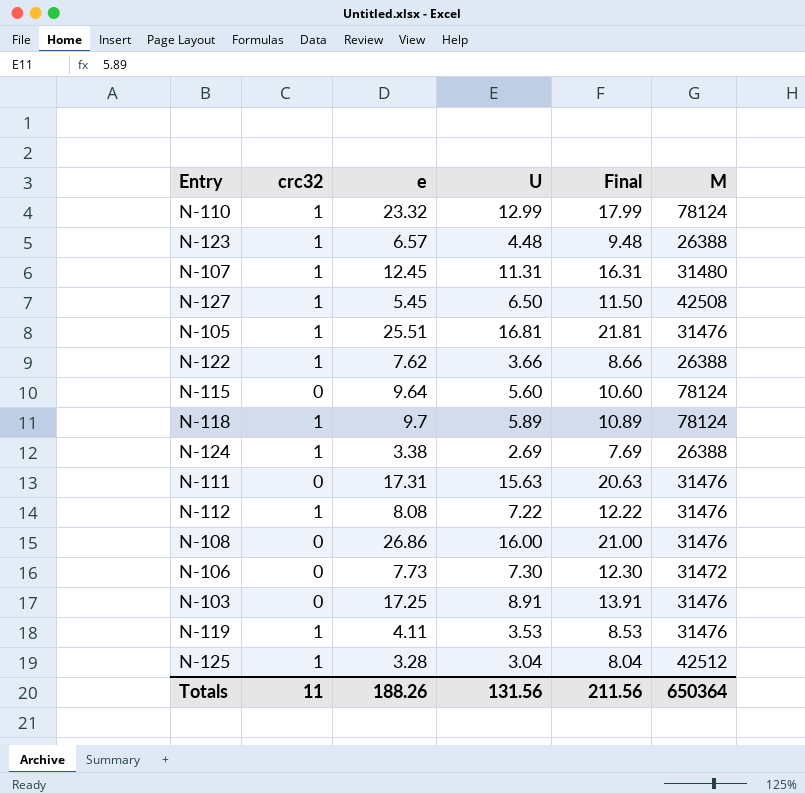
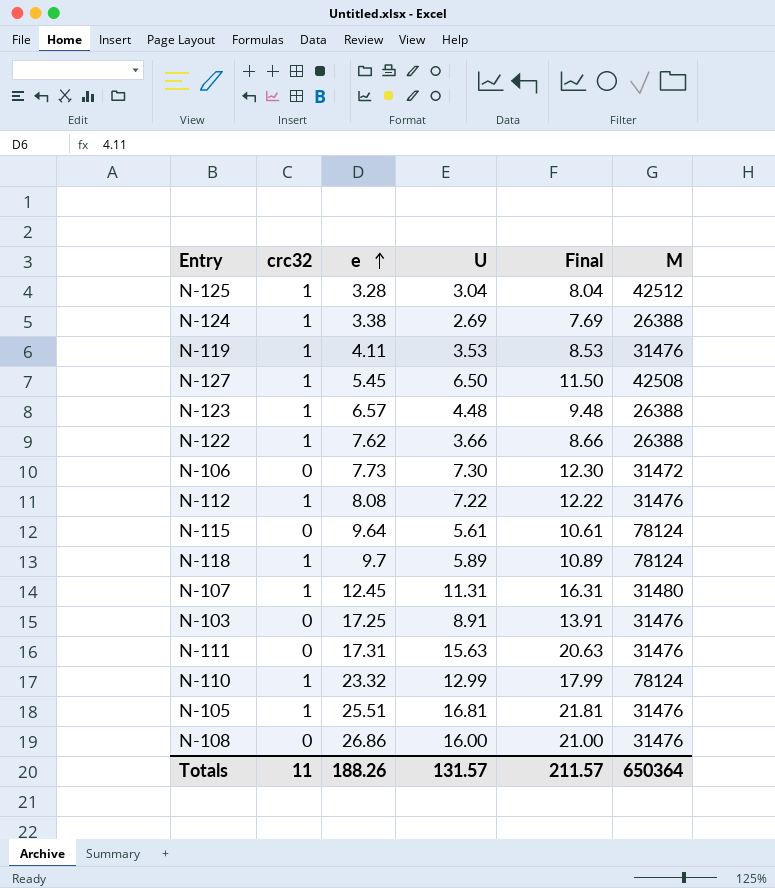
row order: none -> e ascending
N-115 | U: 5.60 -> 5.61
N-115 | Final: 10.60 -> 10.61
Totals | U: 131.56 -> 131.57
Totals | Final: 211.56 -> 211.57

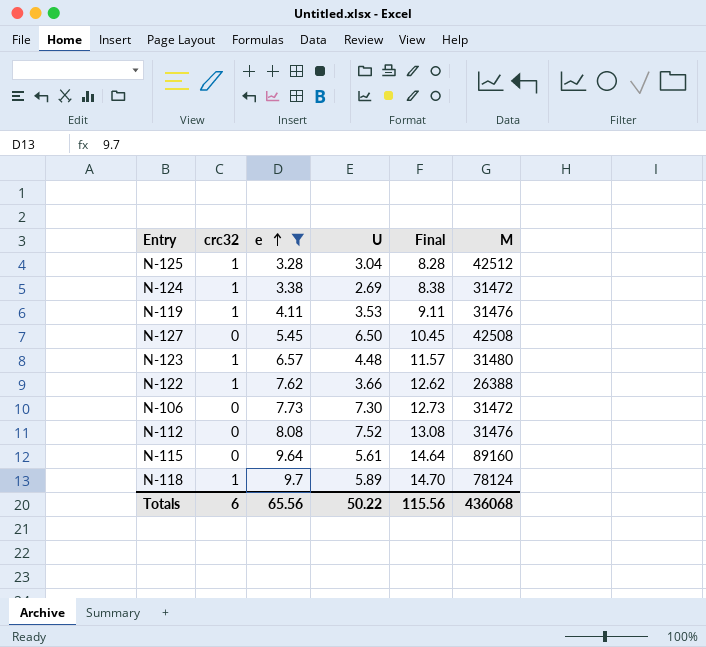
filter: none -> e <= 9.7
column Final | formula: [U] + 5 -> [e] + 5
N-124 | M: 26388 -> 31472
N-127 | crc32: 1 -> 0
N-123 | M: 26388 -> 31480
N-112 | crc32: 1 -> 0
N-112 | U: 7.22 -> 7.52
N-115 | M: 78124 -> 89160
Totals | crc32: 11 -> 6
Totals | e: 188.26 -> 65.56
Totals | U: 131.57 -> 50.22
Totals | Final: 211.57 -> 115.56
Totals | M: 650364 -> 436068

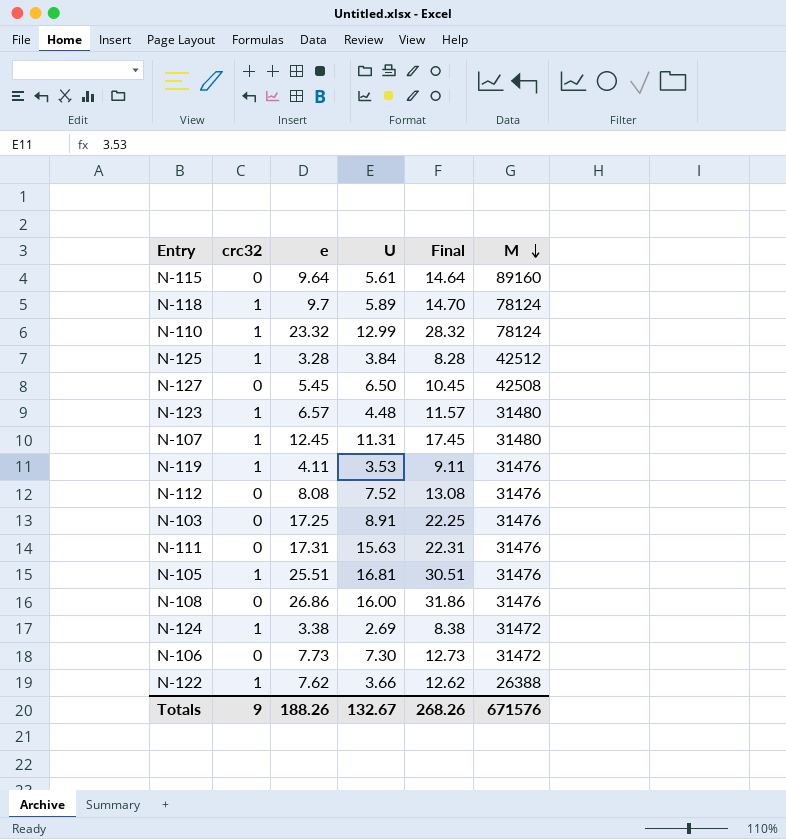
filter: e <= 9.7 -> none
row order: e ascending -> M descending
N-125 | U: 3.04 -> 3.84
Totals | crc32: 6 -> 9
Totals | e: 65.56 -> 188.26
Totals | U: 50.22 -> 132.67
Totals | Final: 115.56 -> 268.26
Totals | M: 436068 -> 671576

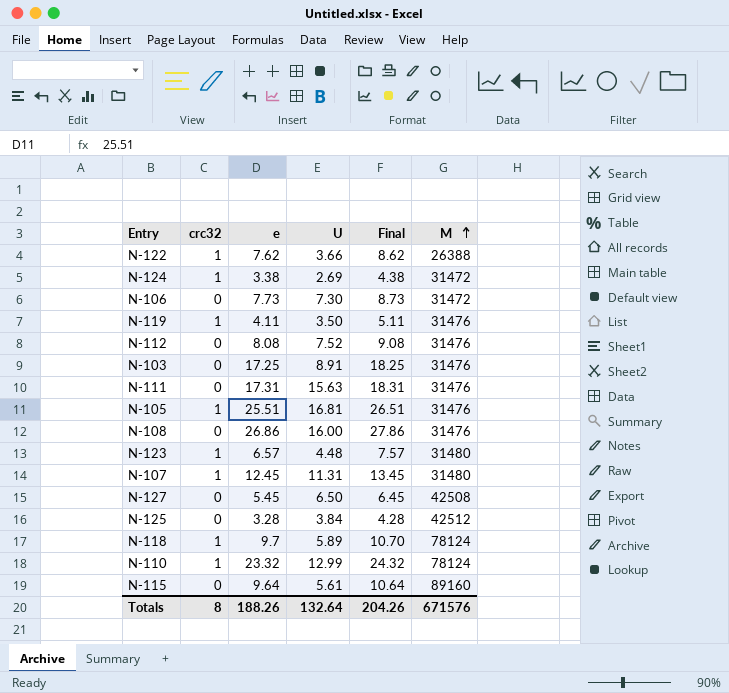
row order: M descending -> M ascending
column Final | formula: [e] + 5 -> [e] + 1
N-119 | U: 3.53 -> 3.50
N-125 | crc32: 1 -> 0
Totals | crc32: 9 -> 8
Totals | U: 132.67 -> 132.64
Totals | Final: 268.26 -> 204.26

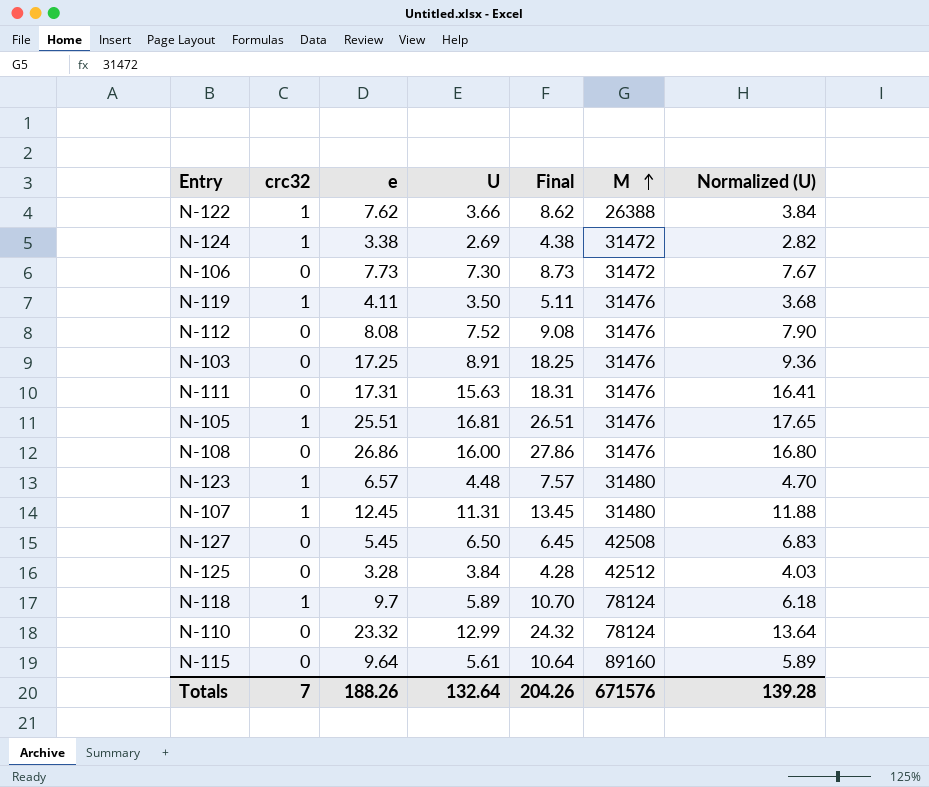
column Normalized (U) | formula: none -> [U] * 1.05
N-110 | crc32: 1 -> 0
Totals | crc32: 8 -> 7

